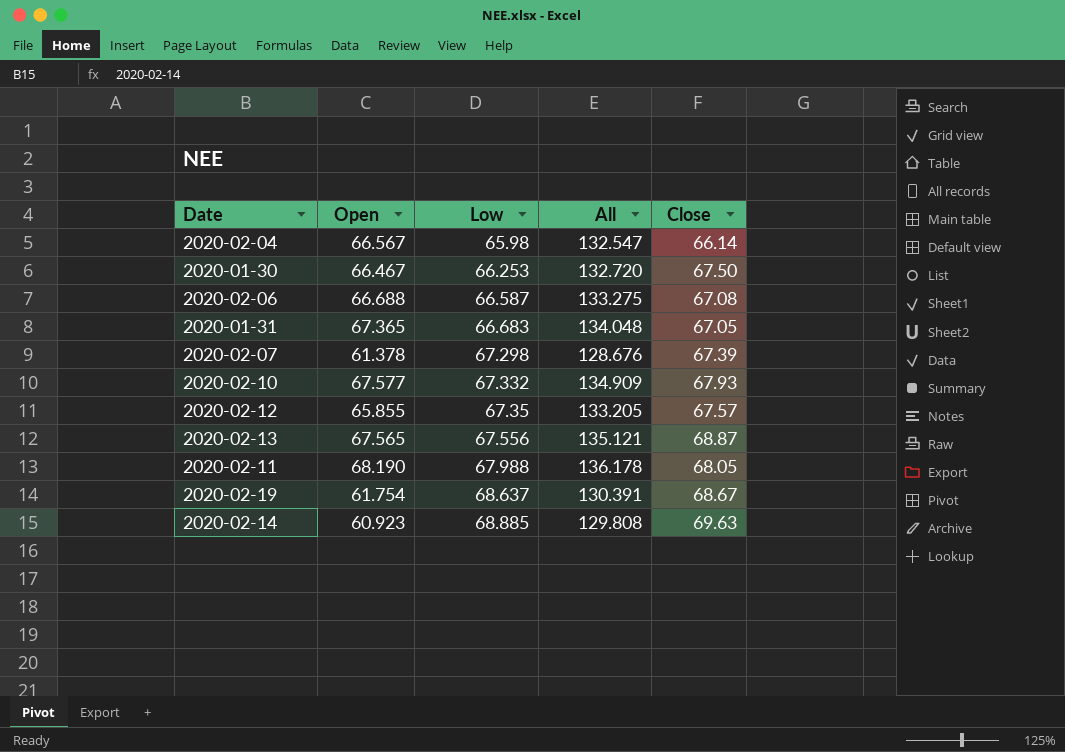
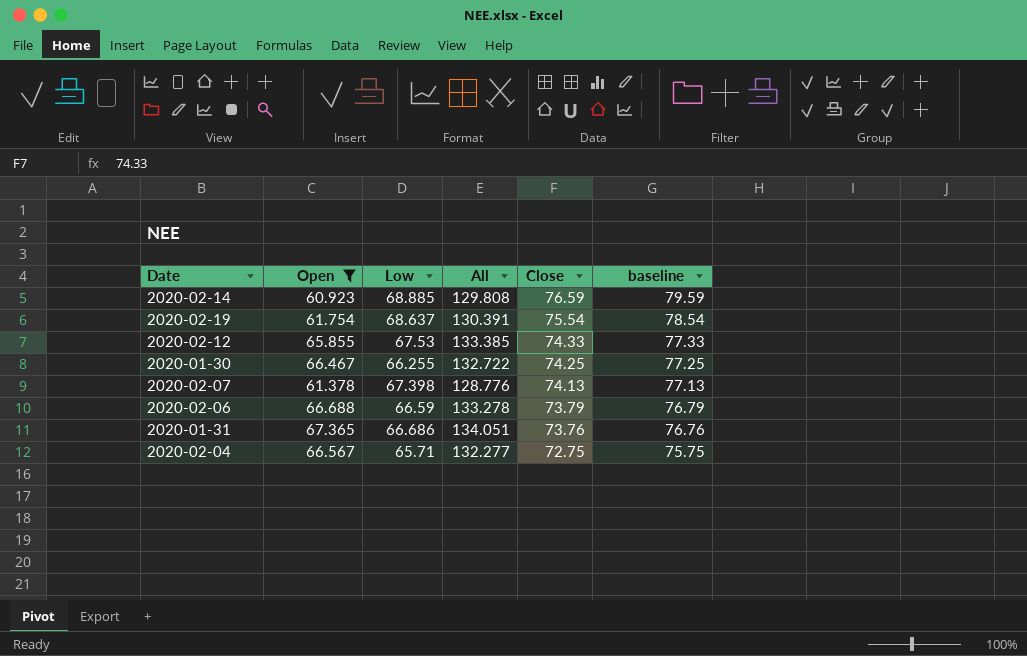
filter: none -> Open <= 67.365
row order: Low ascending -> Close descending
column baseline | formula: none -> [Close] + 3
2020-02-14 | Close: 69.63 -> 76.59
2020-02-19 | Close: 68.67 -> 75.54
2020-02-12 | Low: 67.35 -> 67.53
2020-02-12 | All: 133.205 -> 133.385
2020-02-12 | Close: 67.57 -> 74.33
2020-01-30 | Low: 66.253 -> 66.255
2020-01-30 | All: 132.720 -> 132.722
2020-01-30 | Close: 67.50 -> 74.25
2020-02-07 | Low: 67.298 -> 67.398
2020-02-07 | All: 128.676 -> 128.776
2020-02-07 | Close: 67.39 -> 74.13
2020-02-06 | Low: 66.587 -> 66.59
2020-02-06 | All: 133.275 -> 133.278
2020-02-06 | Close: 67.08 -> 73.79
2020-01-31 | Low: 66.683 -> 66.686
2020-01-31 | All: 134.048 -> 134.051
2020-01-31 | Close: 67.05 -> 73.76
2020-02-04 | Low: 65.98 -> 65.71
2020-02-04 | All: 132.547 -> 132.277
2020-02-04 | Close: 66.14 -> 72.75

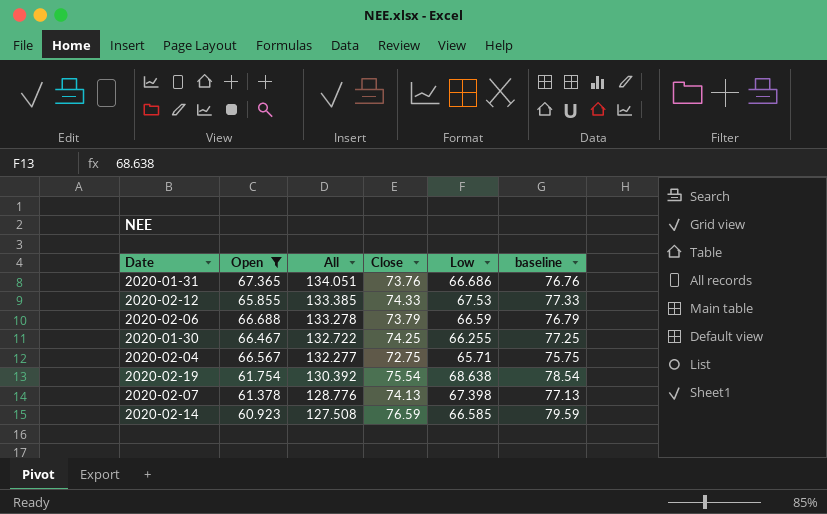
row order: Close descending -> All descending
column Low | position: 3 -> 5
2020-02-19 | All: 130.391 -> 130.392
2020-02-19 | Low: 68.637 -> 68.638
2020-02-14 | All: 129.808 -> 127.508
2020-02-14 | Low: 68.885 -> 66.585

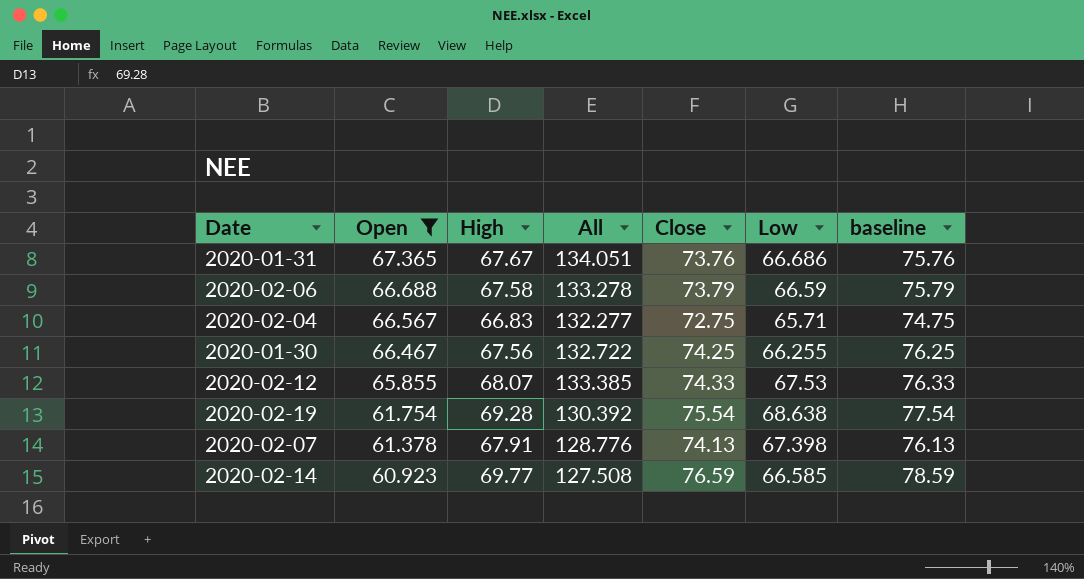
row order: All descending -> Open descending
column High | position: none -> 3
column baseline | formula: [Close] + 3 -> [Close] + 2

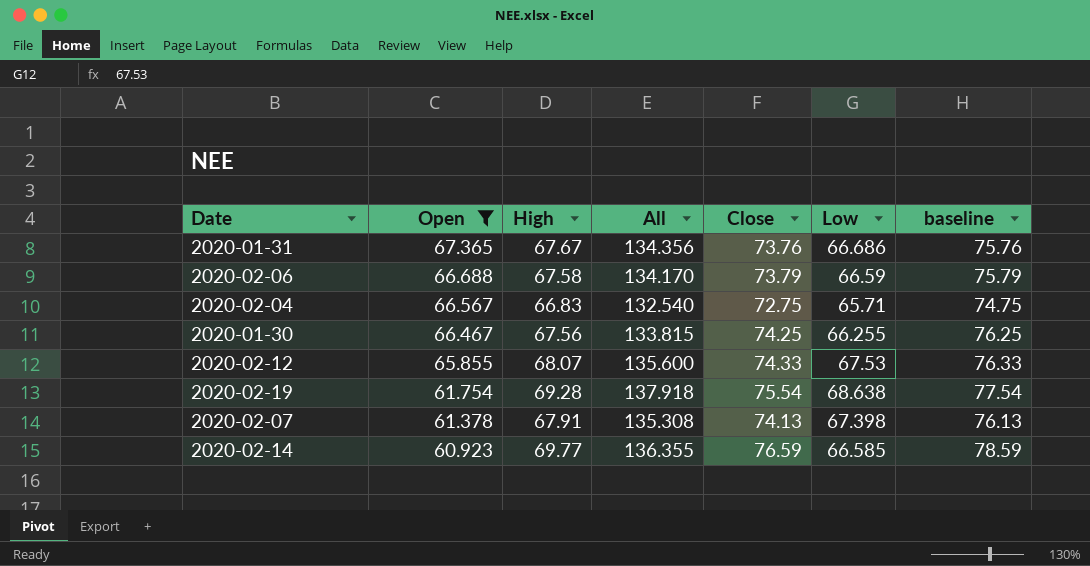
column All | formula: [Open] + [Low] -> [High] + [Low]

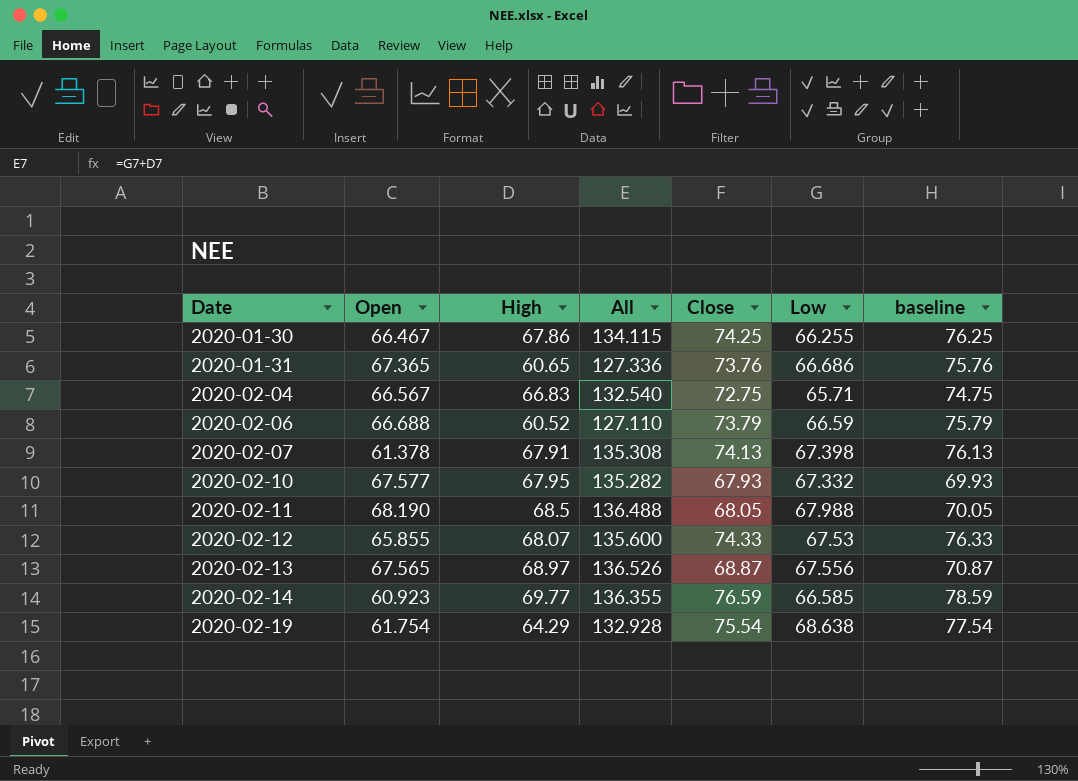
filter: Open <= 67.365 -> none
row order: Open descending -> Date ascending
2020-01-30 | High: 67.56 -> 67.86
2020-01-30 | All: 133.815 -> 134.115
2020-01-31 | High: 67.67 -> 60.65
2020-01-31 | All: 134.356 -> 127.336
2020-02-06 | High: 67.58 -> 60.52
2020-02-06 | All: 134.170 -> 127.110
2020-02-19 | High: 69.28 -> 64.29
2020-02-19 | All: 137.918 -> 132.928

